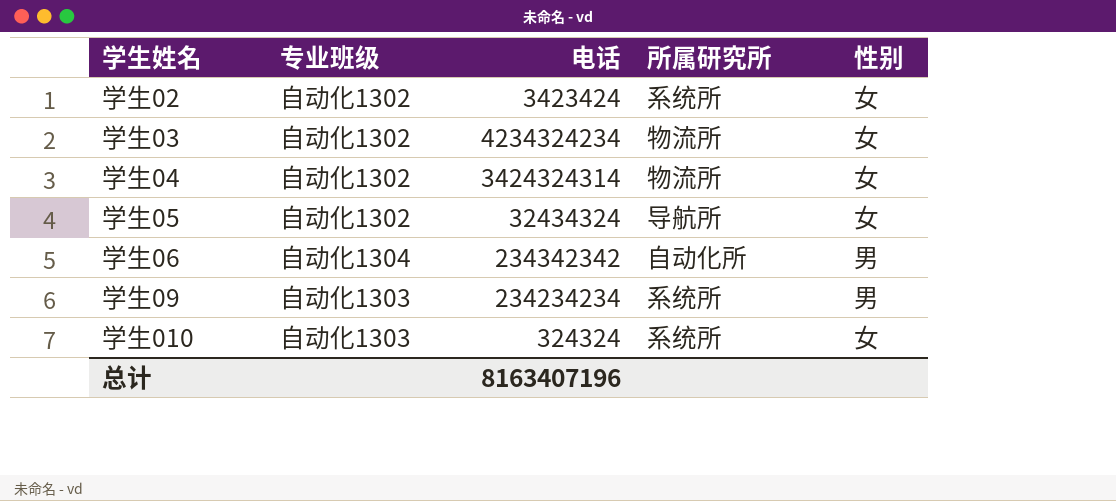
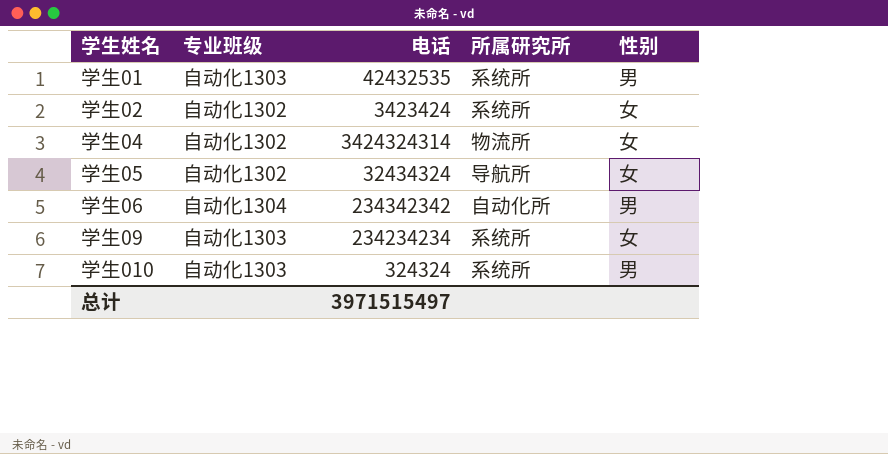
row 学生03: 自动化1302 | 4234324234 | 物流所 | 女 -> none
row 学生01: none -> 自动化1303 | 42432535 | 系统所 | 男
学生09 | 性别: 男 -> 女
学生010 | 性别: 女 -> 男
总计 | 电话: 8163407196 -> 3971515497

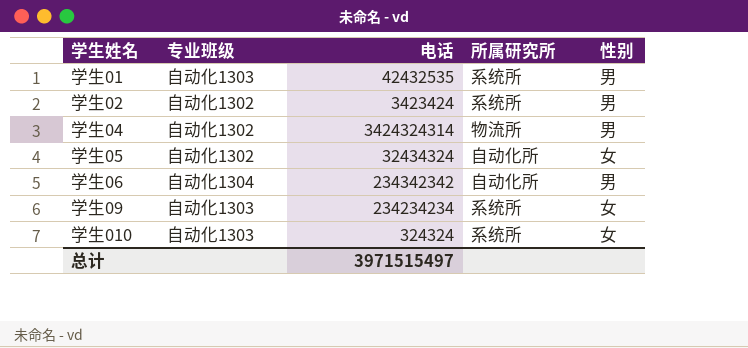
学生02 | 性别: 女 -> 男
学生04 | 性别: 女 -> 男
学生05 | 所属研究所: 导航所 -> 自动化所
学生010 | 性别: 男 -> 女

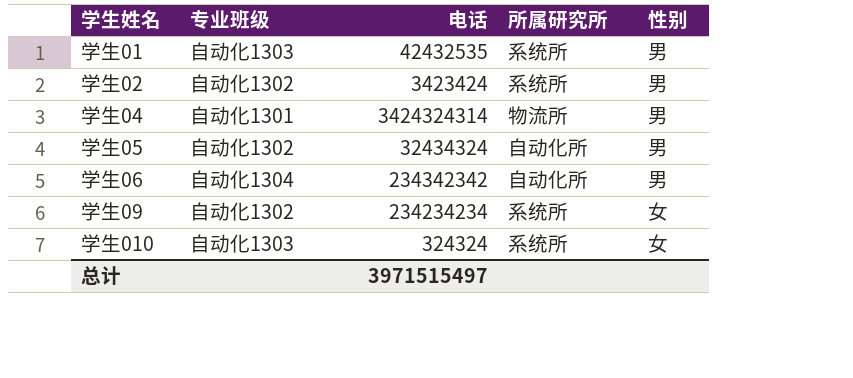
学生04 | 专业班级: 自动化1302 -> 自动化1301
学生05 | 性别: 女 -> 男
学生09 | 专业班级: 自动化1303 -> 自动化1302

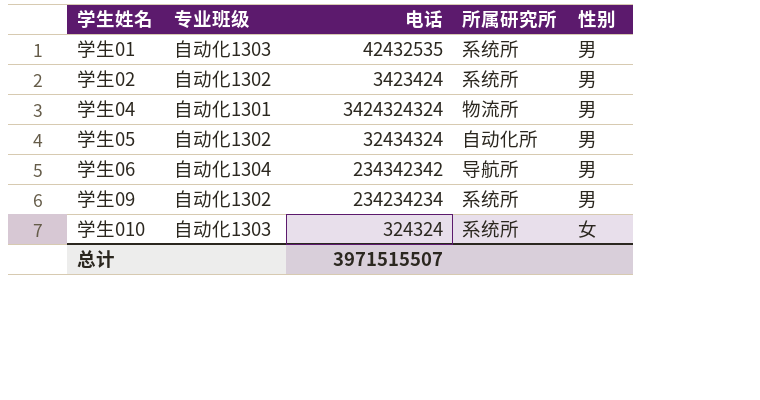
学生04 | 电话: 3424324314 -> 3424324324
学生06 | 所属研究所: 自动化所 -> 导航所
学生09 | 性别: 女 -> 男
总计 | 电话: 3971515497 -> 3971515507

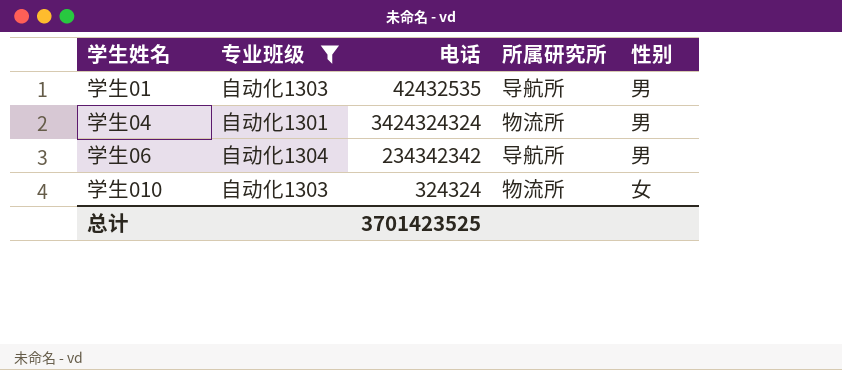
filter: none -> 专业班级 != 自动化1302
学生01 | 所属研究所: 系统所 -> 导航所
学生010 | 所属研究所: 系统所 -> 物流所
总计 | 电话: 3971515507 -> 3701423525

